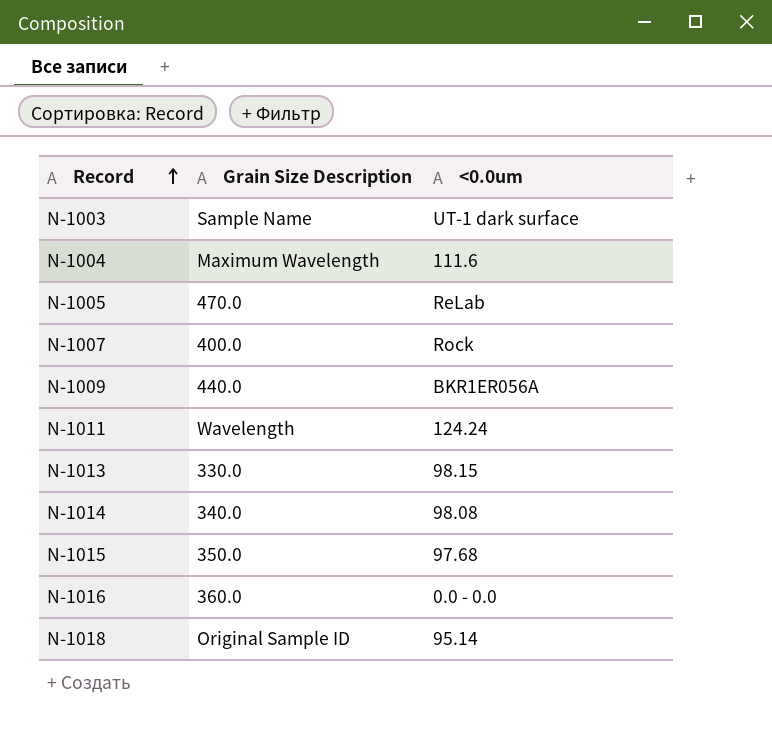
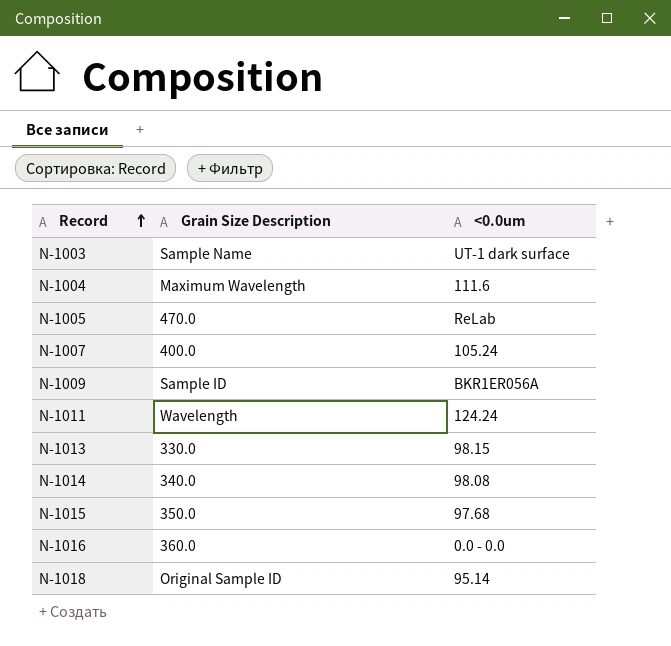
N-1007 | <0.0um: Rock -> 105.24
N-1009 | Grain Size Description: 440.0 -> Sample ID

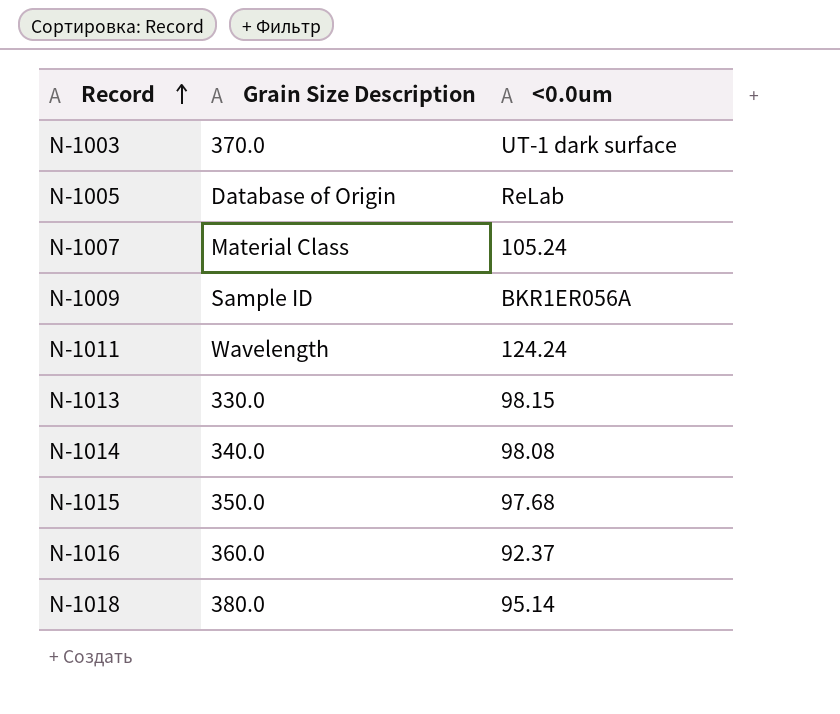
row N-1004: Maximum Wavelength | 111.6 -> none
N-1003 | Grain Size Description: Sample Name -> 370.0
N-1005 | Grain Size Description: 470.0 -> Database of Origin
N-1007 | Grain Size Description: 400.0 -> Material Class
N-1016 | <0.0um: 0.0 - 0.0 -> 92.37
N-1018 | Grain Size Description: Original Sample ID -> 380.0

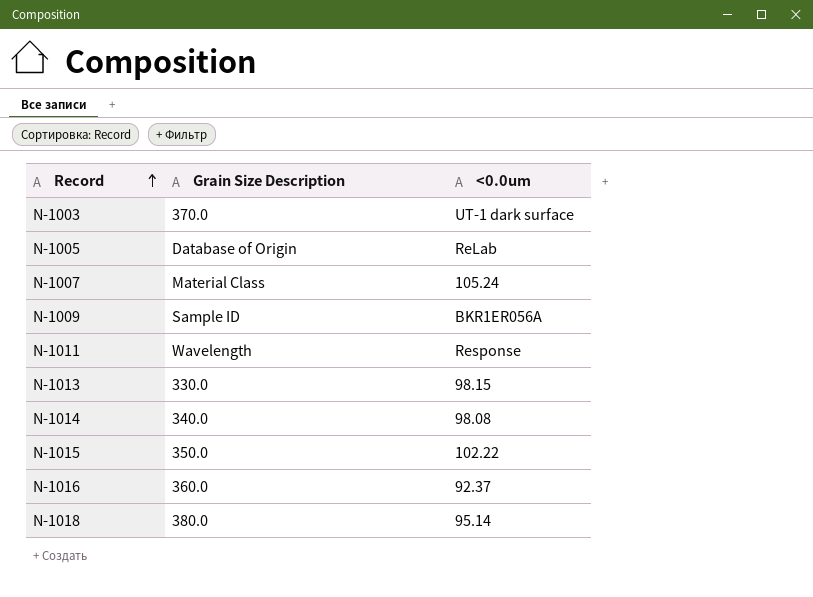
N-1011 | <0.0um: 124.24 -> Response
N-1015 | <0.0um: 97.68 -> 102.22

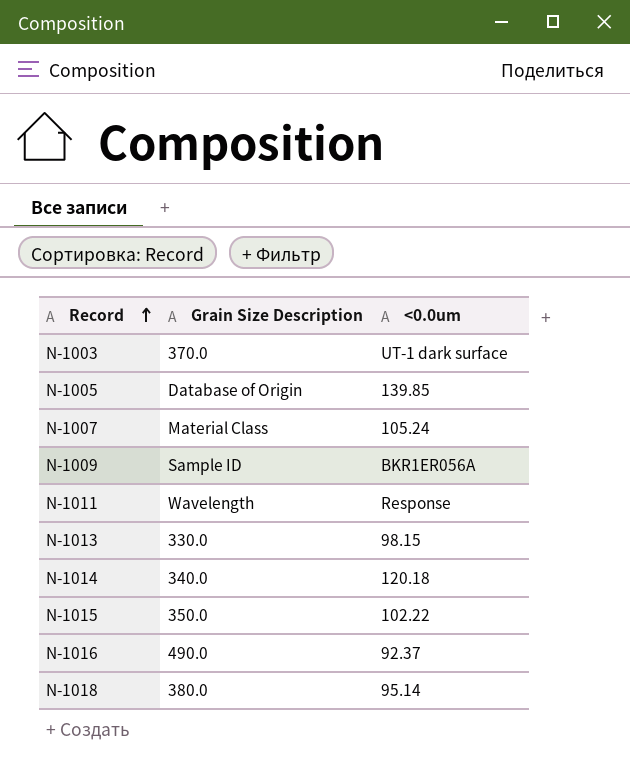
N-1005 | <0.0um: ReLab -> 139.85
N-1014 | <0.0um: 98.08 -> 120.18
N-1016 | Grain Size Description: 360.0 -> 490.0

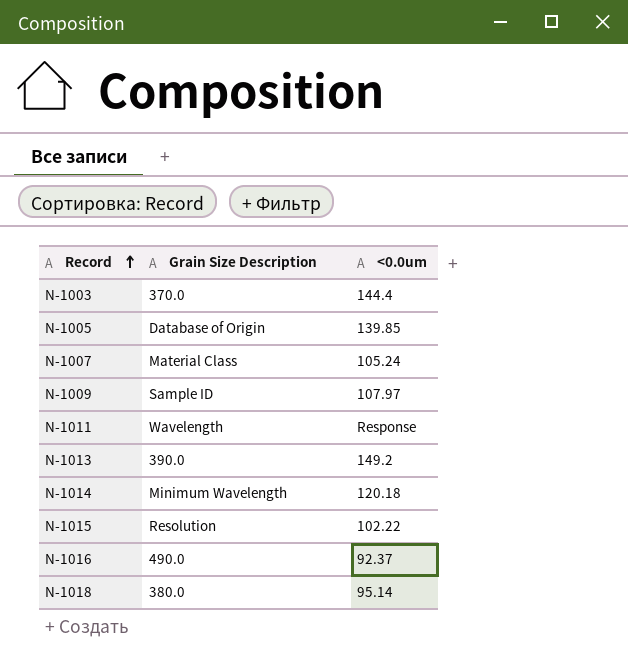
N-1003 | <0.0um: UT-1 dark surface -> 144.4
N-1009 | <0.0um: BKR1ER056A -> 107.97
N-1013 | Grain Size Description: 330.0 -> 390.0
N-1013 | <0.0um: 98.15 -> 149.2
N-1014 | Grain Size Description: 340.0 -> Minimum Wavelength
N-1015 | Grain Size Description: 350.0 -> Resolution

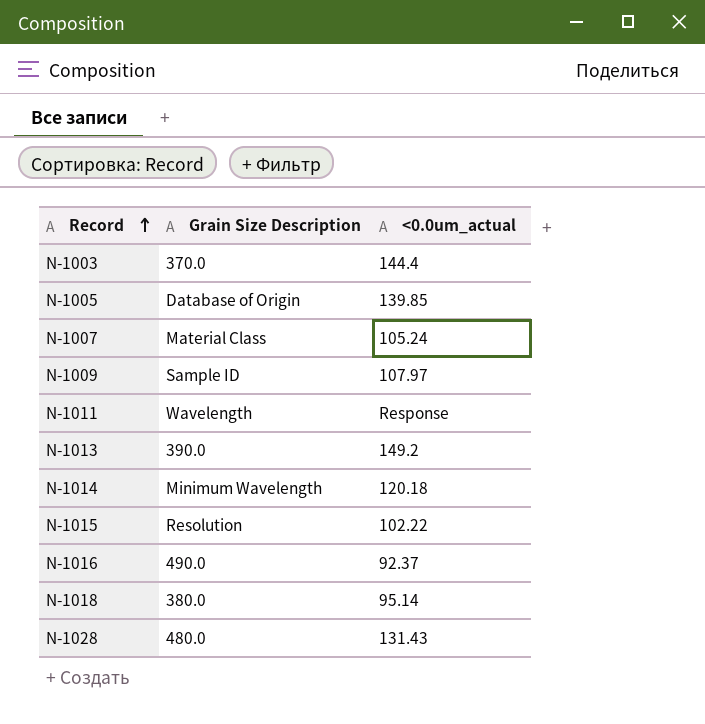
column name: <0.0um -> <0.0um_actual
row N-1028: none -> 480.0 | 131.43

